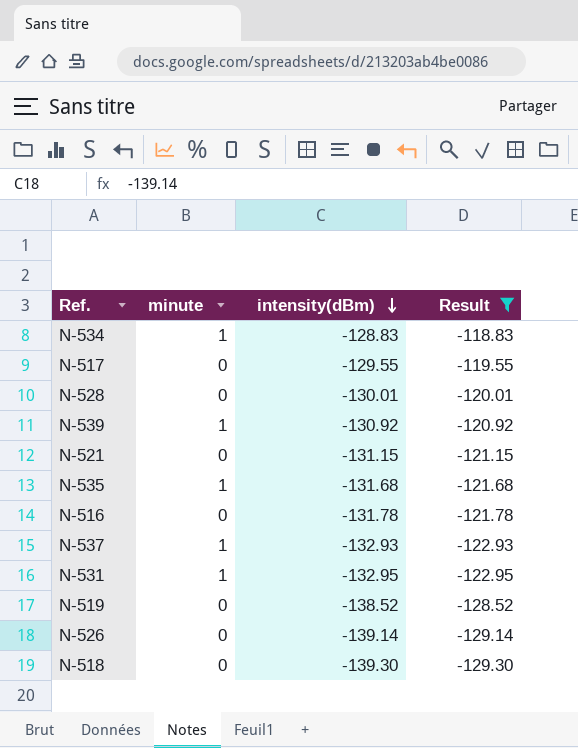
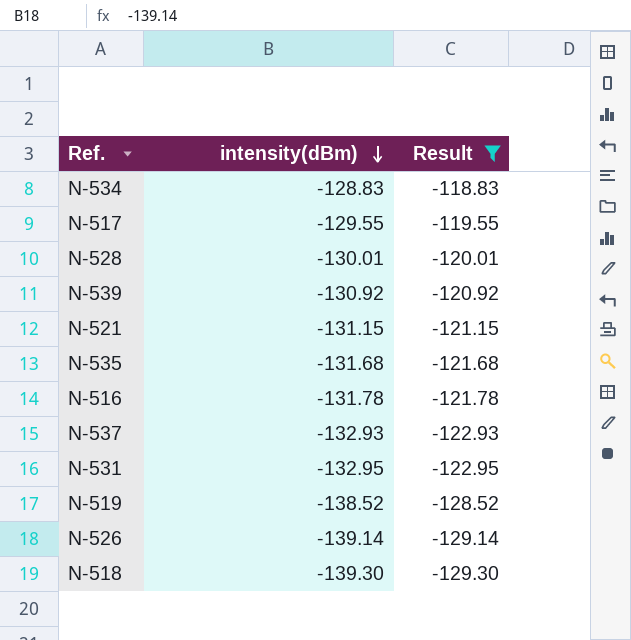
column minute | position: 2 -> none

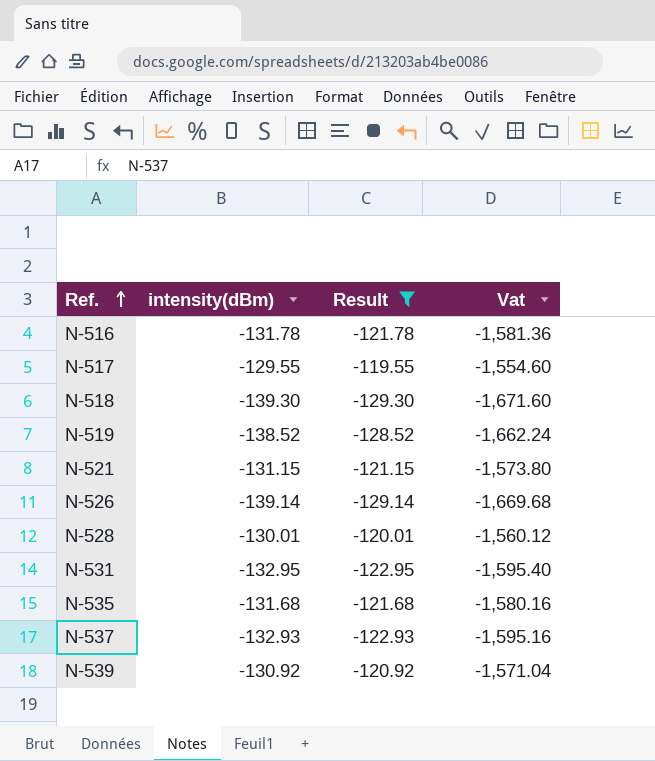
row order: intensity(dBm) descending -> Ref. ascending
column Vat | formula: none -> [intensity(dBm)] * 12
row N-534: -128.83 | -118.83 -> none

